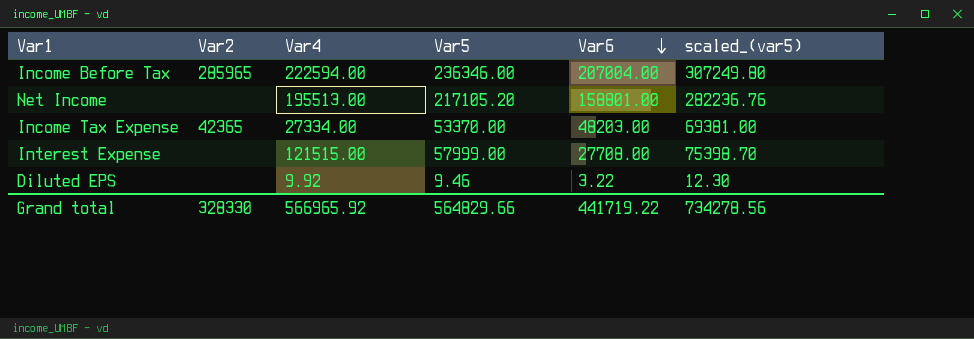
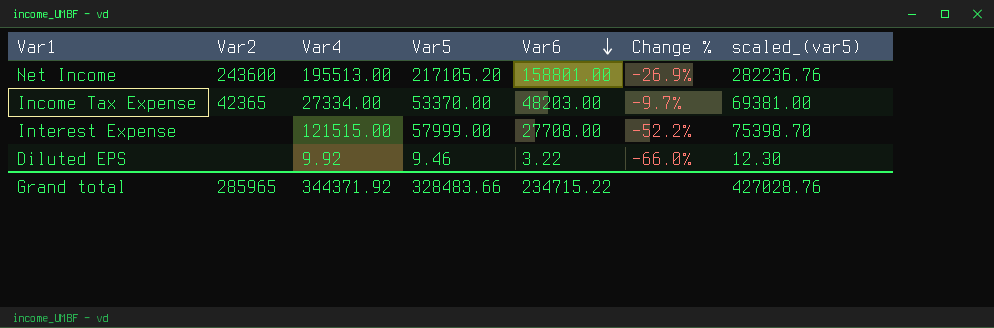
column Change % | formula: none -> ([Var6] - [Var5]) / [Var5]
row Income Before Tax: 285965 | 222594.00 | 236346.00 | 207004.00 | 307249.80 -> none
Net Income | Var2: none -> 243600
Grand total | Var2: 328330 -> 285965
Grand total | Var4: 566965.92 -> 344371.92
Grand total | Var5: 564829.66 -> 328483.66
Grand total | Var6: 441719.22 -> 234715.22
Grand total | scaled_(var5): 734278.56 -> 427028.76

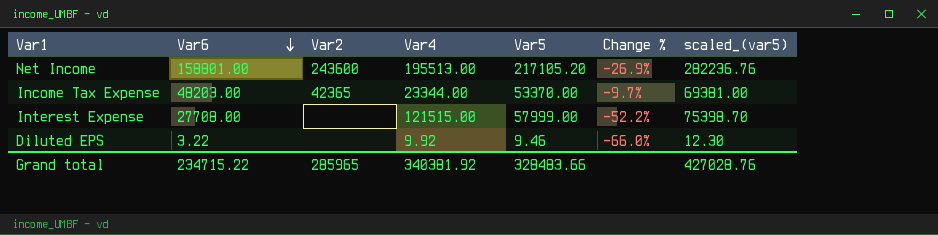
column Var6 | position: 5 -> 2
Income Tax Expense | Var4: 27334.00 -> 23344.00
Grand total | Var4: 344371.92 -> 340381.92

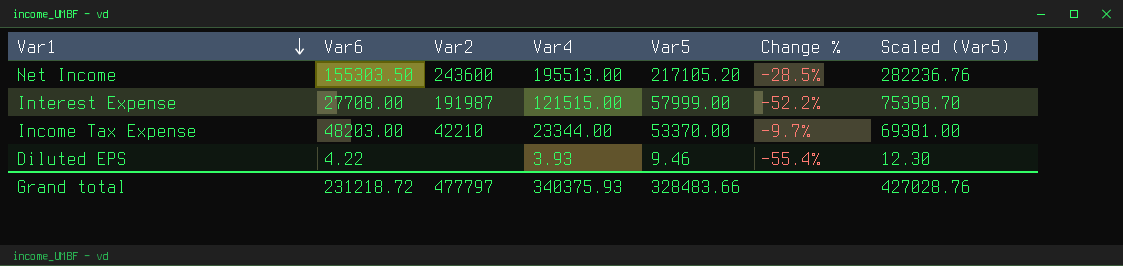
row order: Var6 descending -> Var1 descending
column name: scaled_(var5) -> Scaled (Var5)
Net Income | Var6: 158801.00 -> 155303.50
Net Income | Change %: -26.9% -> -28.5%
Interest Expense | Var2: none -> 191987
Income Tax Expense | Var2: 42365 -> 42210
Diluted EPS | Var6: 3.22 -> 4.22
Diluted EPS | Var4: 9.92 -> 3.93
Diluted EPS | Change %: -66.0% -> -55.4%
Grand total | Var6: 234715.22 -> 231218.72
Grand total | Var2: 285965 -> 477797
Grand total | Var4: 340381.92 -> 340375.93

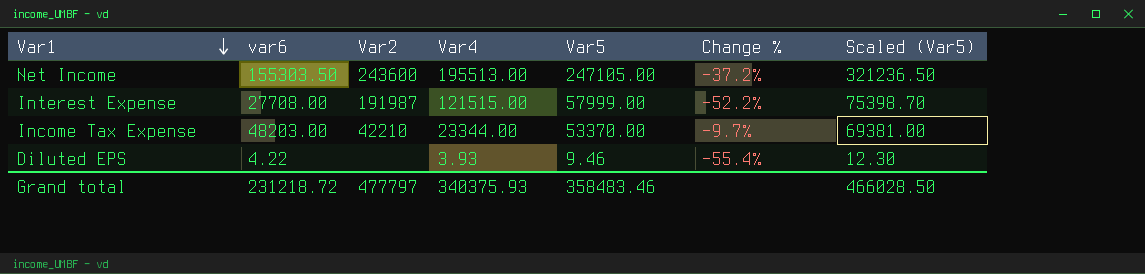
column name: Var6 -> var6
Net Income | Var5: 217105.20 -> 247105.00
Net Income | Change %: -28.5% -> -37.2%
Net Income | Scaled (Var5): 282236.76 -> 321236.50
Grand total | Var5: 328483.66 -> 358483.46
Grand total | Scaled (Var5): 427028.76 -> 466028.50

